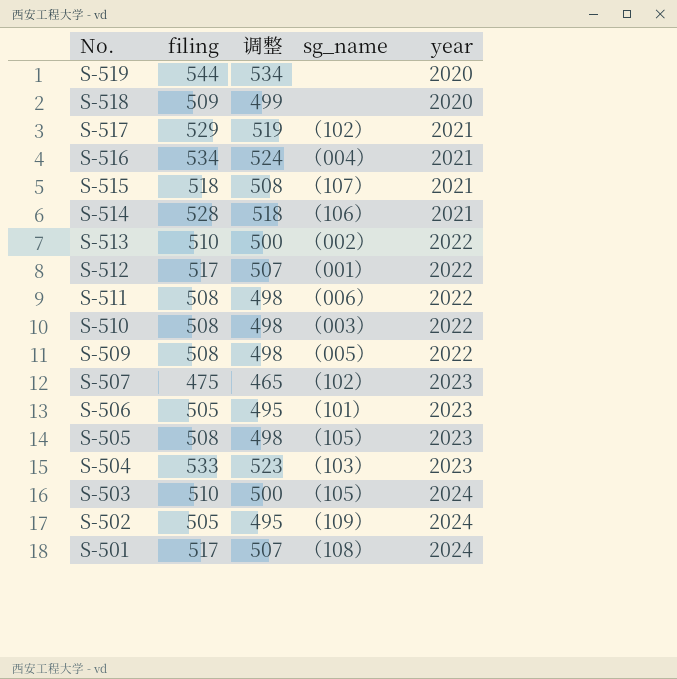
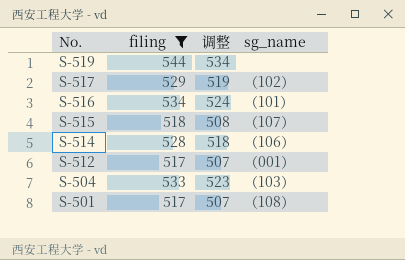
filter: none -> filing >= 517
column year | position: 5 -> none
S-516 | sg_name: （004） -> （101）

